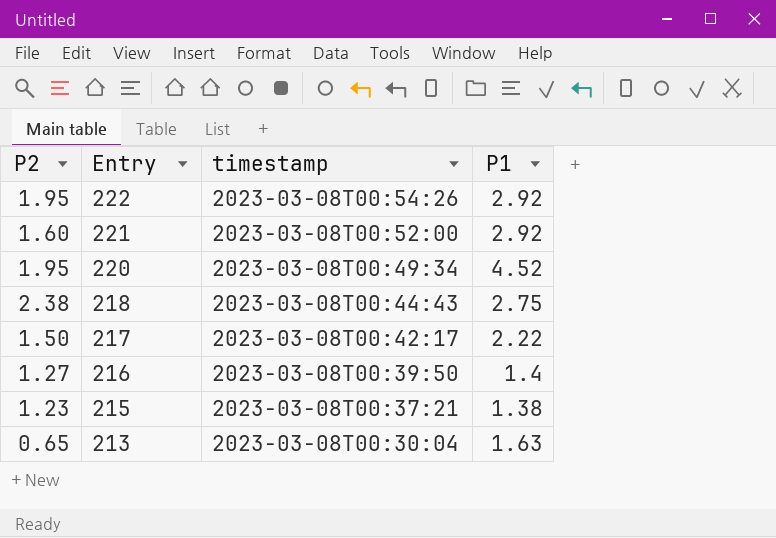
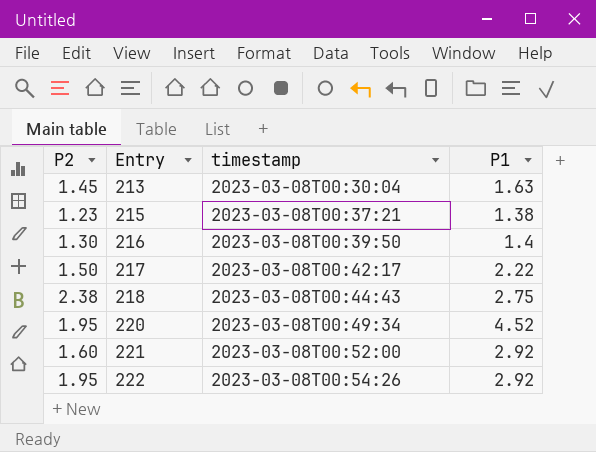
row order: Entry descending -> Entry ascending
213 | P2: 0.65 -> 1.45
216 | P2: 1.27 -> 1.30

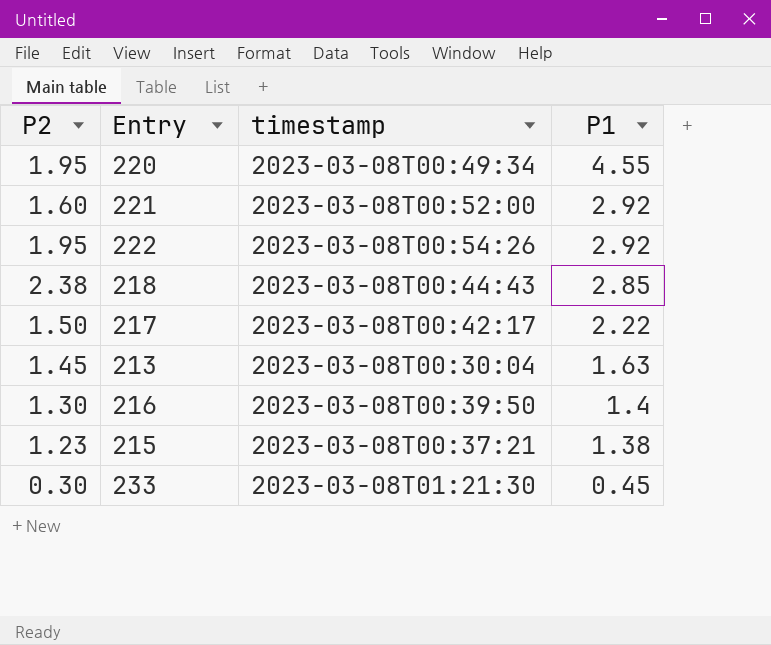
row order: Entry ascending -> P1 descending
220 | P1: 4.52 -> 4.55
218 | P1: 2.75 -> 2.85
row 233: none -> 0.30 | 2023-03-08T01:21:30 | 0.45

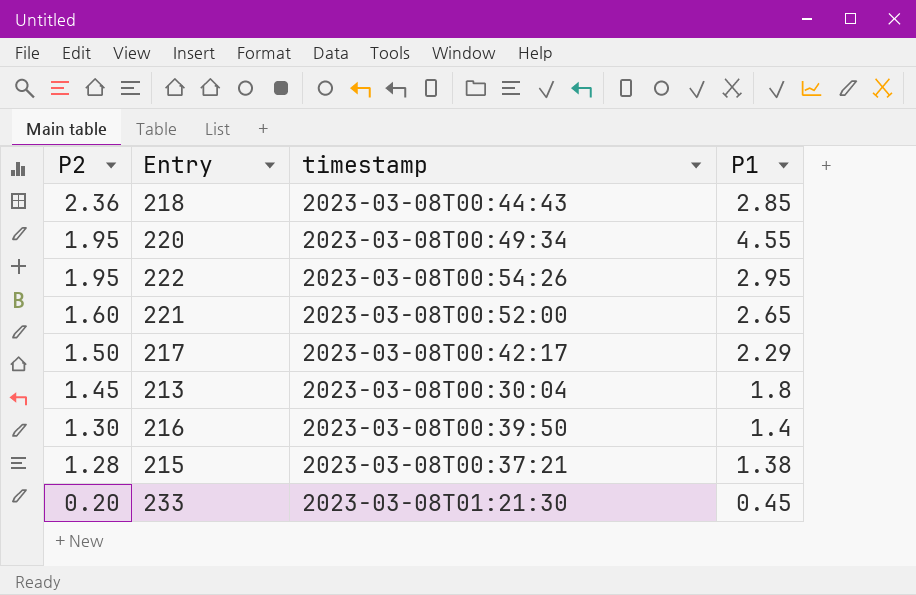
row order: P1 descending -> P2 descending
218 | P2: 2.38 -> 2.36
222 | P1: 2.92 -> 2.95
221 | P1: 2.92 -> 2.65
217 | P1: 2.22 -> 2.29
213 | P1: 1.63 -> 1.8
215 | P2: 1.23 -> 1.28
233 | P2: 0.30 -> 0.20

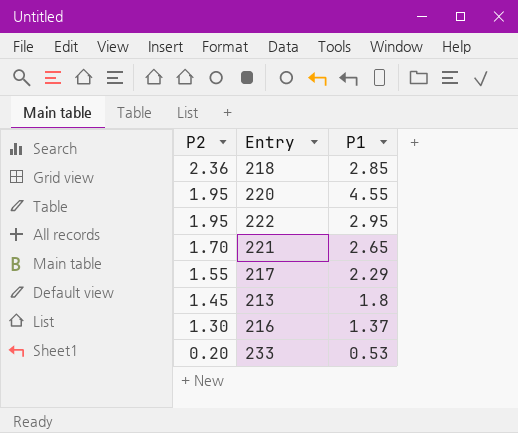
column timestamp | position: 3 -> none
row 215: 1.28 | 2023-03-08T00:37:21 | 1.38 -> none
221 | P2: 1.60 -> 1.70
217 | P2: 1.50 -> 1.55
216 | P1: 1.4 -> 1.37
233 | P1: 0.45 -> 0.53

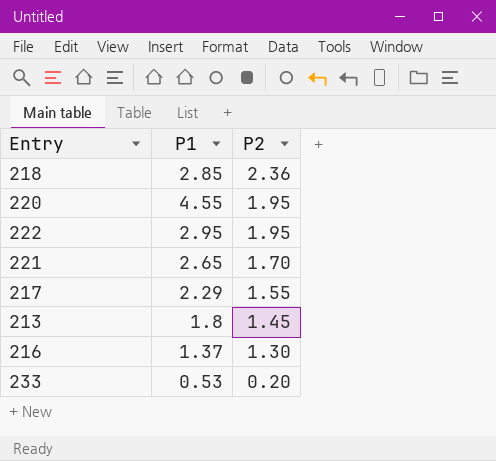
column P2 | position: 1 -> 3

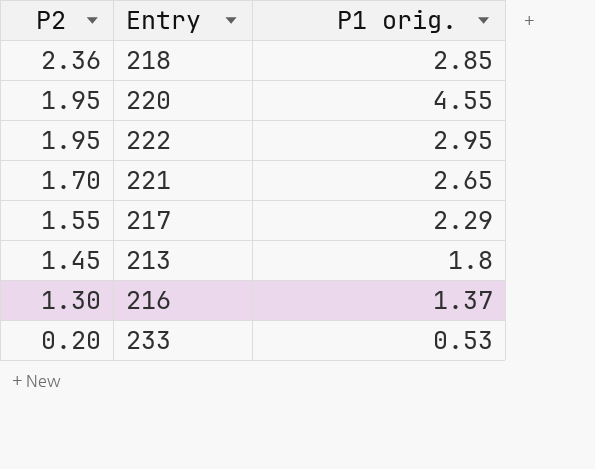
column P2 | position: 3 -> 1
column name: P1 -> P1 orig.

